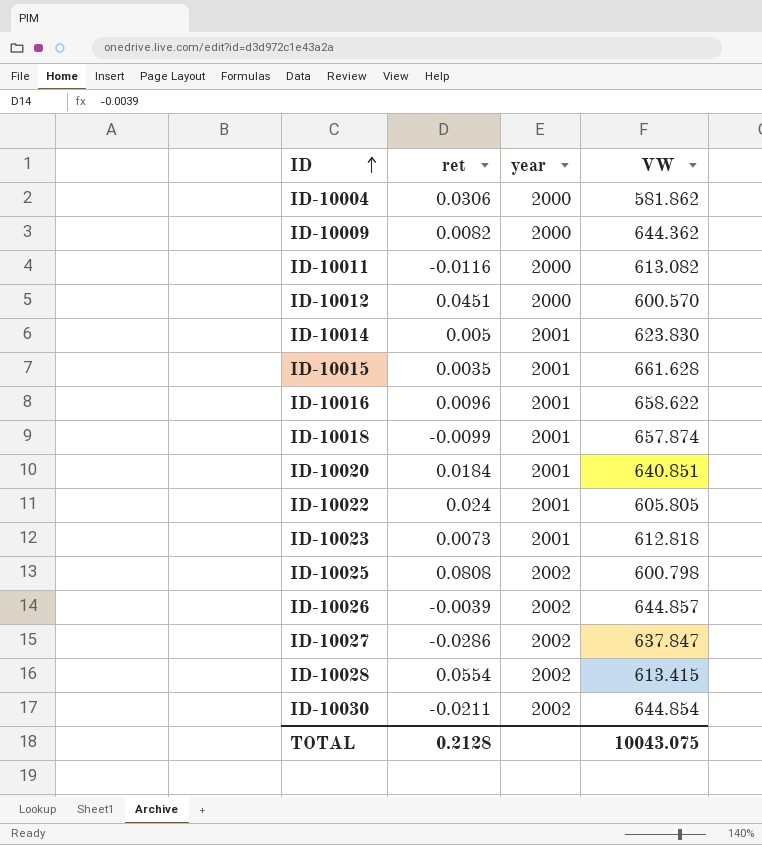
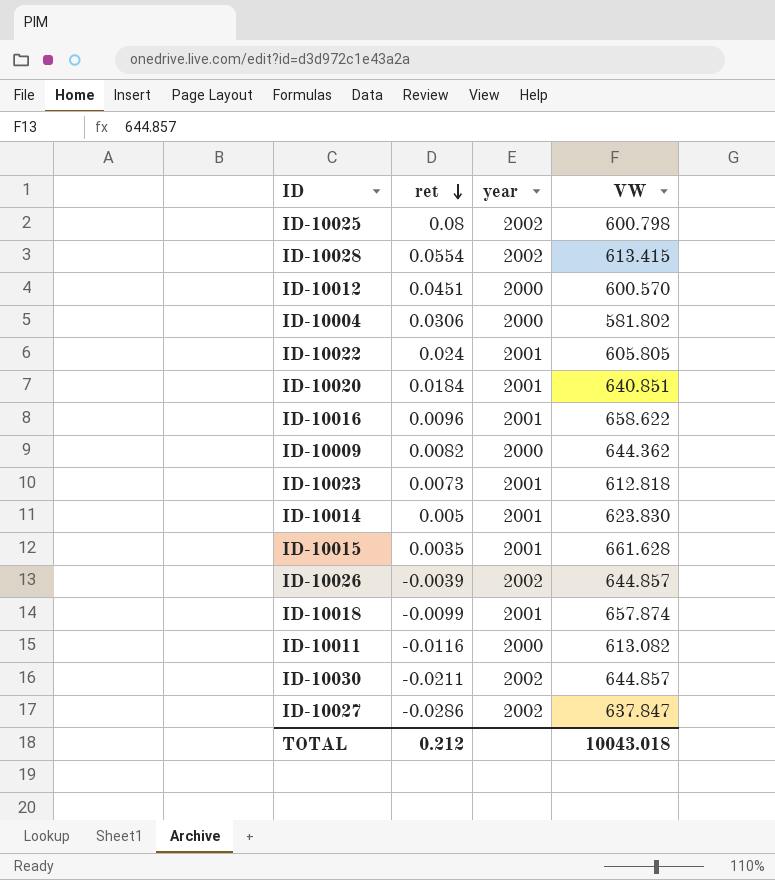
row order: ID ascending -> ret descending
ID-10025 | ret: 0.0808 -> 0.08
ID-10004 | VW: 581.862 -> 581.802
ID-10030 | VW: 644.854 -> 644.857
TOTAL | ret: 0.2128 -> 0.212
TOTAL | VW: 10043.075 -> 10043.018

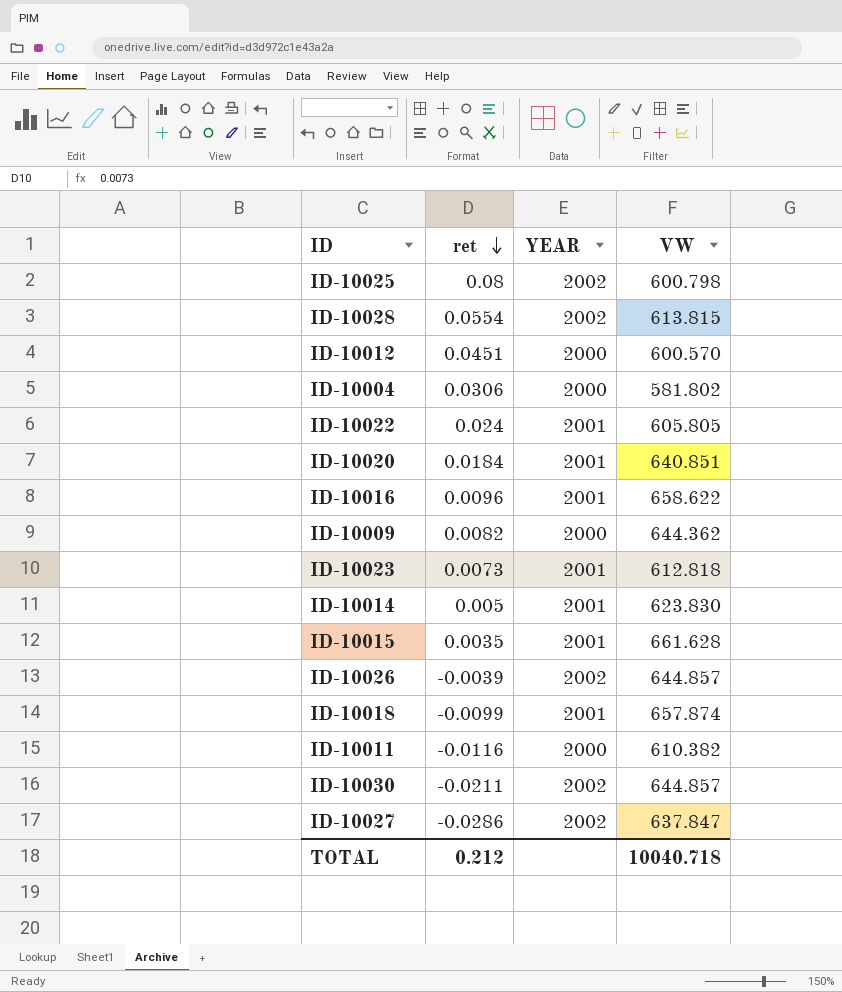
column name: year -> YEAR
ID-10028 | VW: 613.415 -> 613.815
ID-10011 | VW: 613.082 -> 610.382
TOTAL | VW: 10043.018 -> 10040.718

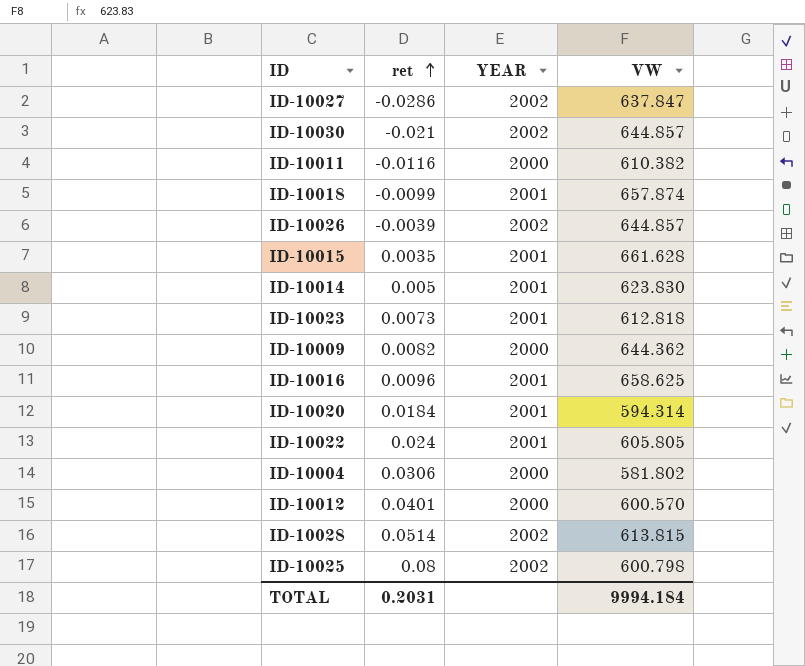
row order: ret descending -> ret ascending
ID-10030 | ret: -0.0211 -> -0.021
ID-10016 | VW: 658.622 -> 658.625
ID-10020 | VW: 640.851 -> 594.314
ID-10012 | ret: 0.0451 -> 0.0401
ID-10028 | ret: 0.0554 -> 0.0514
TOTAL | ret: 0.212 -> 0.2031
TOTAL | VW: 10040.718 -> 9994.184

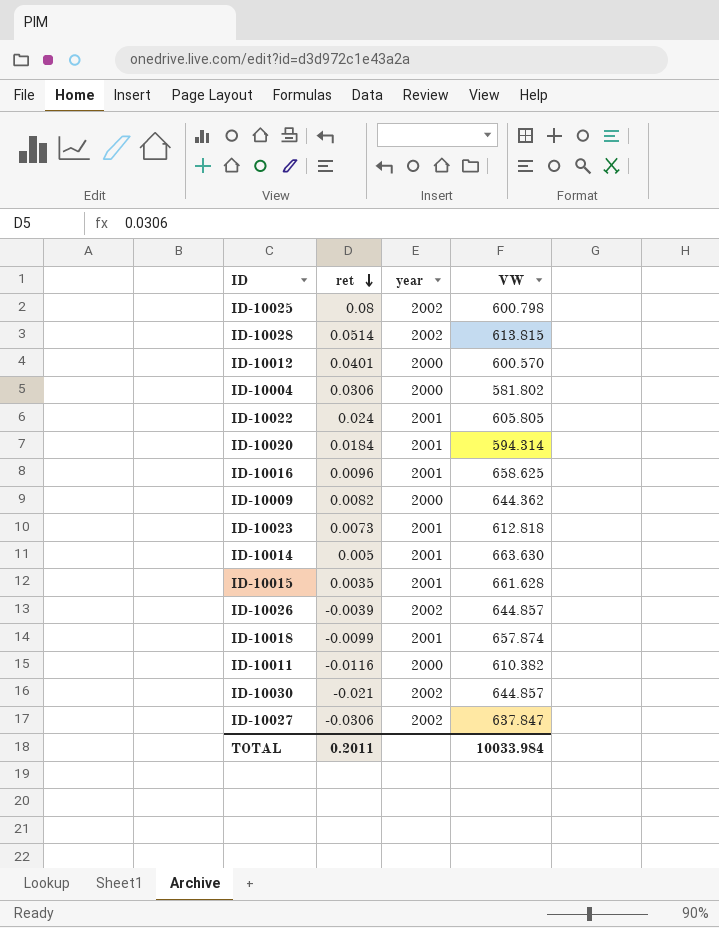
row order: ret ascending -> ret descending
column name: YEAR -> year
ID-10014 | VW: 623.830 -> 663.630
ID-10027 | ret: -0.0286 -> -0.0306
TOTAL | ret: 0.2031 -> 0.2011
TOTAL | VW: 9994.184 -> 10033.984

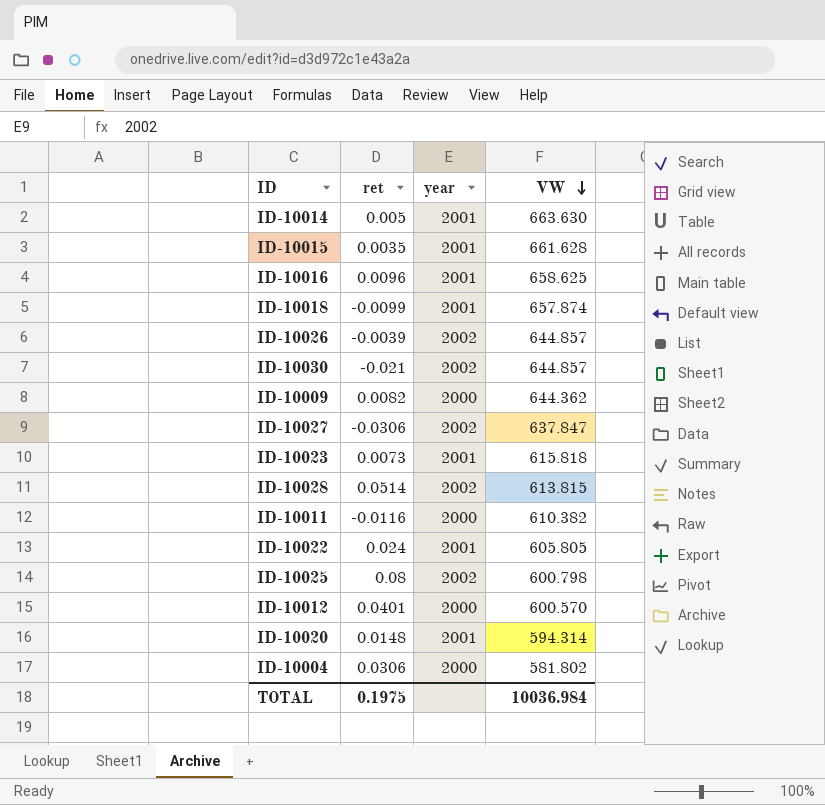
row order: ret descending -> VW descending
ID-10023 | VW: 612.818 -> 615.818
ID-10020 | ret: 0.0184 -> 0.0148
TOTAL | ret: 0.2011 -> 0.1975
TOTAL | VW: 10033.984 -> 10036.984

